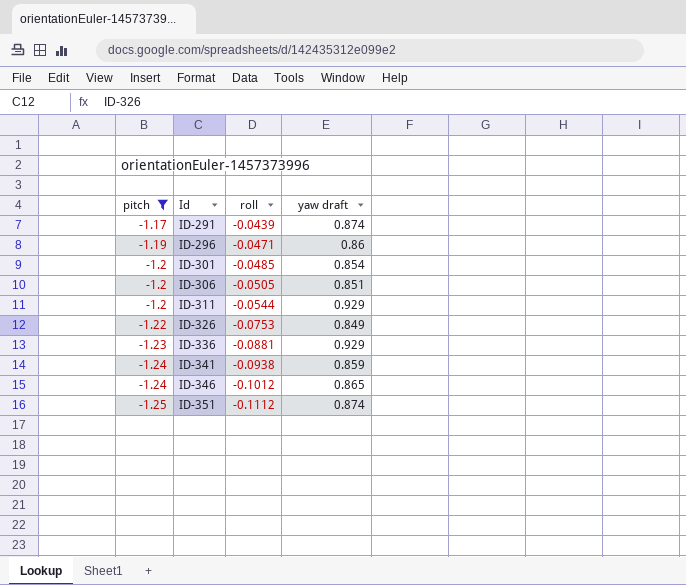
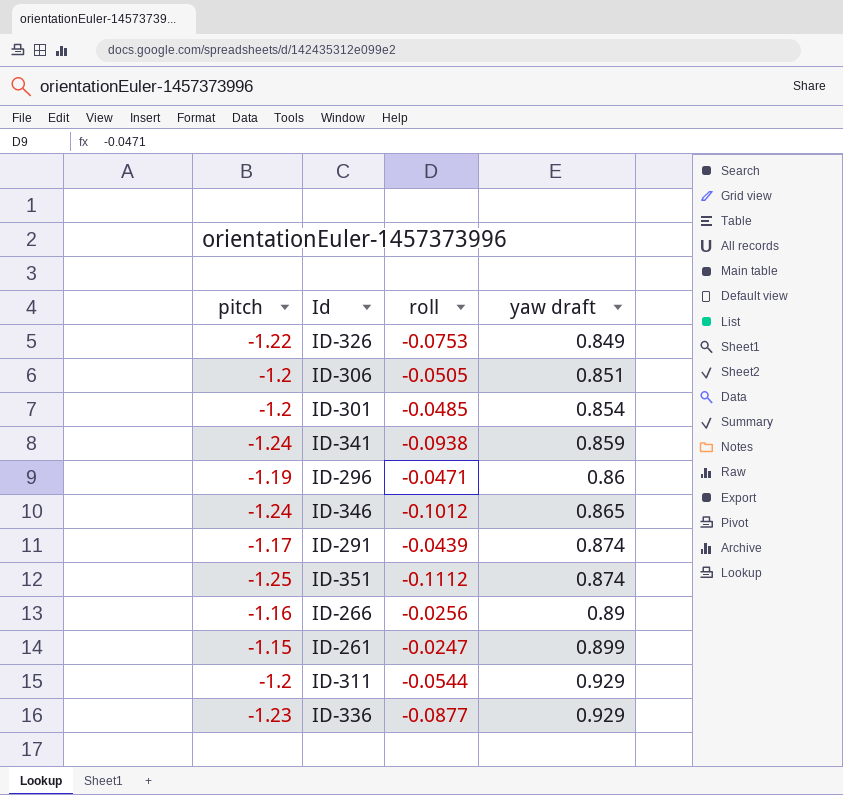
filter: pitch <= -1.17 -> none
row order: pitch descending -> yaw draft ascending
ID-336 | roll: -0.0881 -> -0.0877

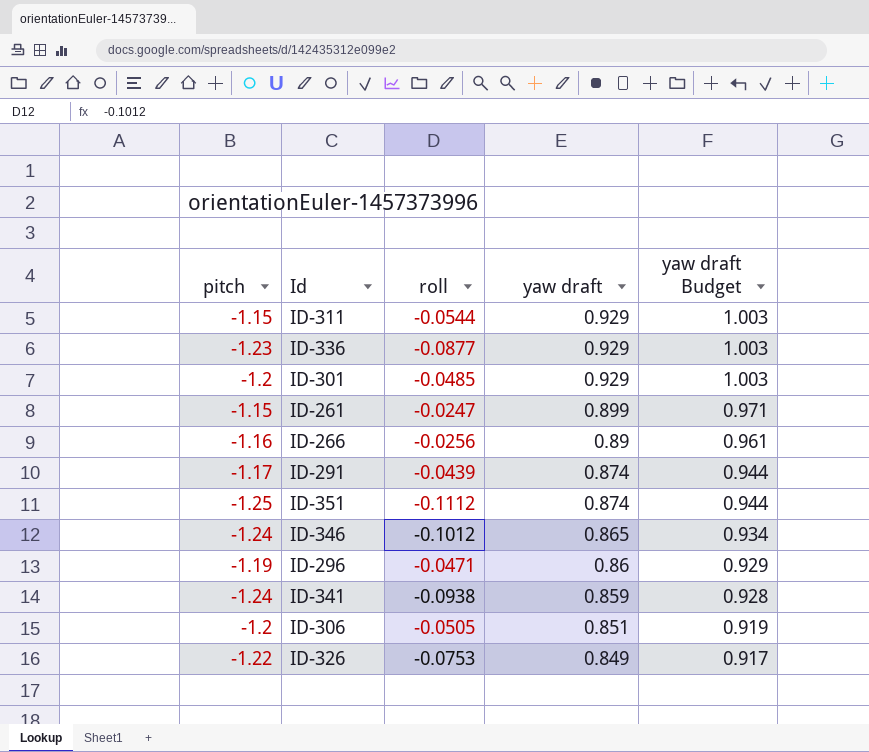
row order: yaw draft ascending -> yaw draft descending
column yaw draft Budget | formula: none -> [yaw draft] * 1.08
ID-311 | pitch: -1.2 -> -1.15
ID-301 | yaw draft: 0.854 -> 0.929

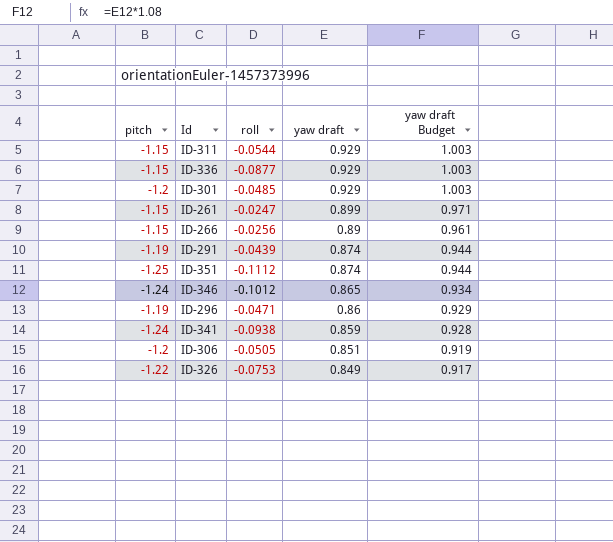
ID-336 | pitch: -1.23 -> -1.15
ID-266 | pitch: -1.16 -> -1.15
ID-291 | pitch: -1.17 -> -1.19

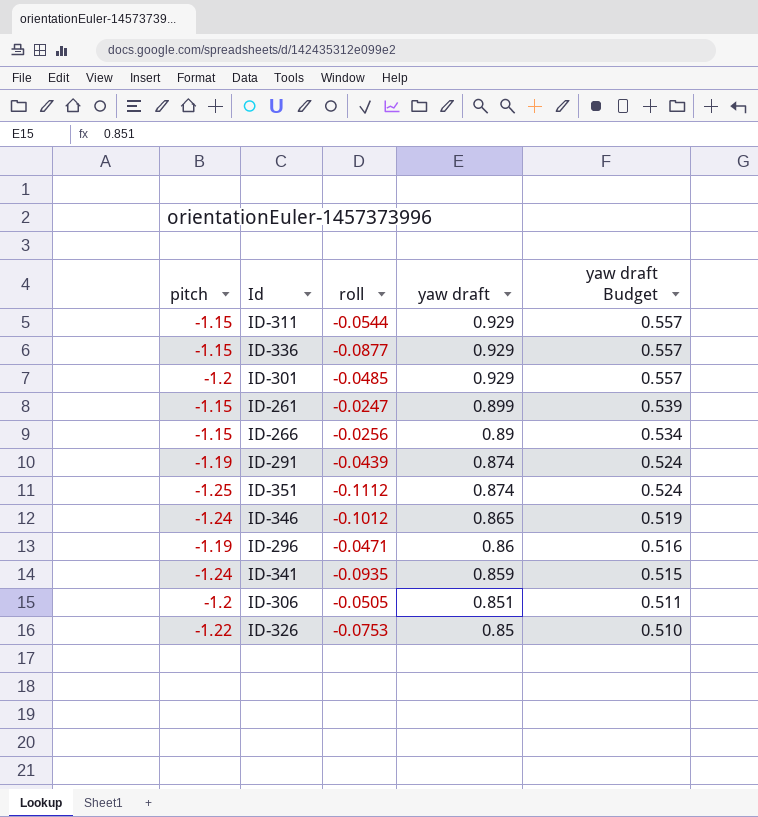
column yaw draft Budget | formula: [yaw draft] * 1.08 -> [yaw draft] * 0.6
ID-341 | roll: -0.0938 -> -0.0935
ID-326 | yaw draft: 0.849 -> 0.85

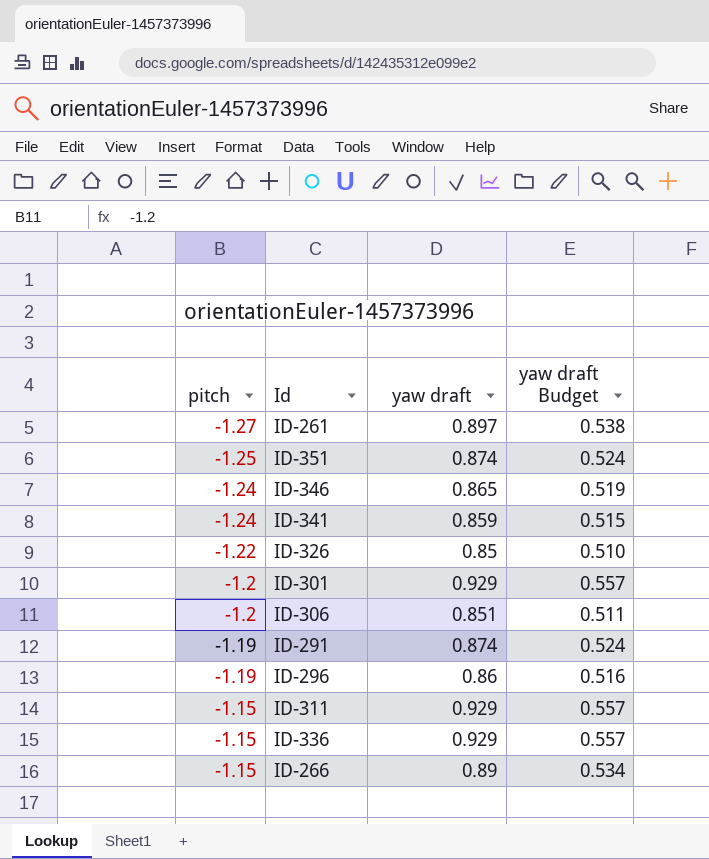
row order: yaw draft descending -> pitch ascending
column roll | position: 3 -> none
ID-261 | pitch: -1.15 -> -1.27
ID-261 | yaw draft: 0.899 -> 0.897
ID-261 | yaw draft Budget: 0.539 -> 0.538

